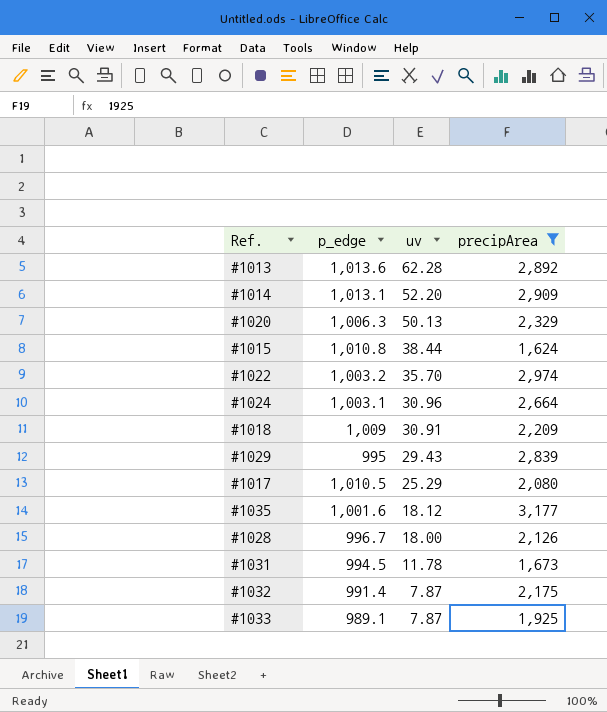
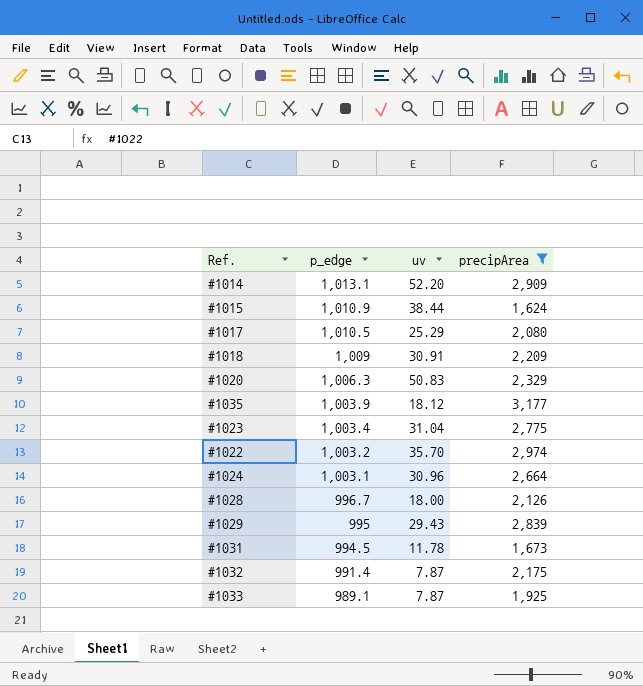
row order: uv descending -> p_edge descending
row #1013: 1,013.6 | 62.28 | 2,892 -> none
#1015 | p_edge: 1,010.8 -> 1,010.9
#1020 | uv: 50.13 -> 50.83
#1035 | p_edge: 1,001.6 -> 1,003.9
row #1023: none -> 1,003.4 | 31.04 | 2,775

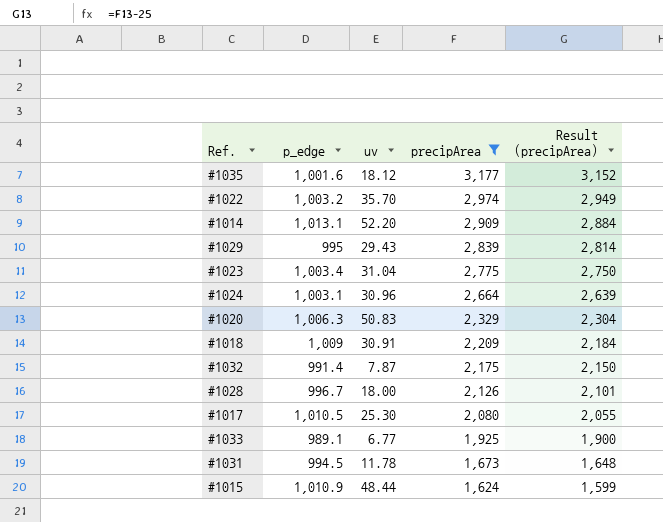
row order: p_edge descending -> precipArea descending
column Result (precipArea) | formula: none -> [precipArea] - 25
#1035 | p_edge: 1,003.9 -> 1,001.6
#1017 | uv: 25.29 -> 25.30
#1033 | uv: 7.87 -> 6.77
#1015 | uv: 38.44 -> 48.44

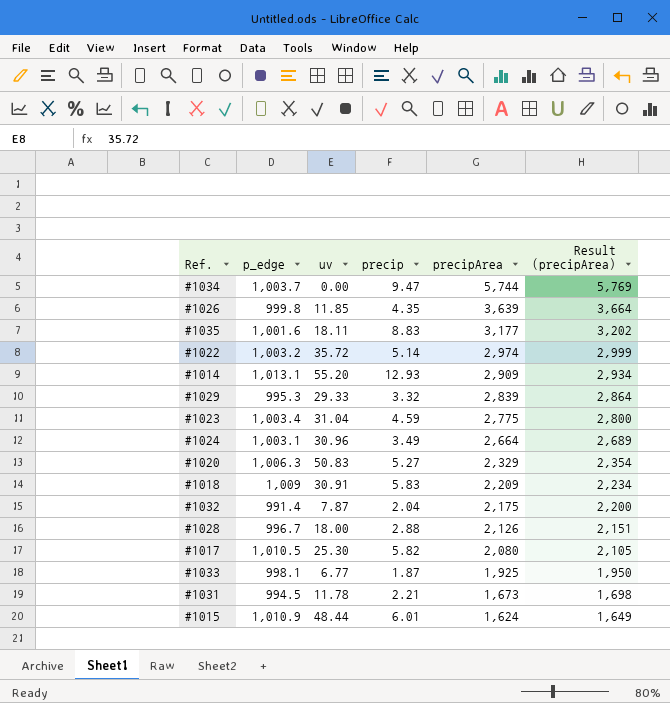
filter: precipArea <= 3,177 -> none
column precip | position: none -> 4
column Result (precipArea) | formula: [precipArea] - 25 -> [precipArea] + 25
#1035 | uv: 18.12 -> 18.11
#1022 | uv: 35.70 -> 35.72
#1014 | uv: 52.20 -> 55.20
#1029 | p_edge: 995 -> 995.3
#1029 | uv: 29.43 -> 29.33
#1033 | p_edge: 989.1 -> 998.1

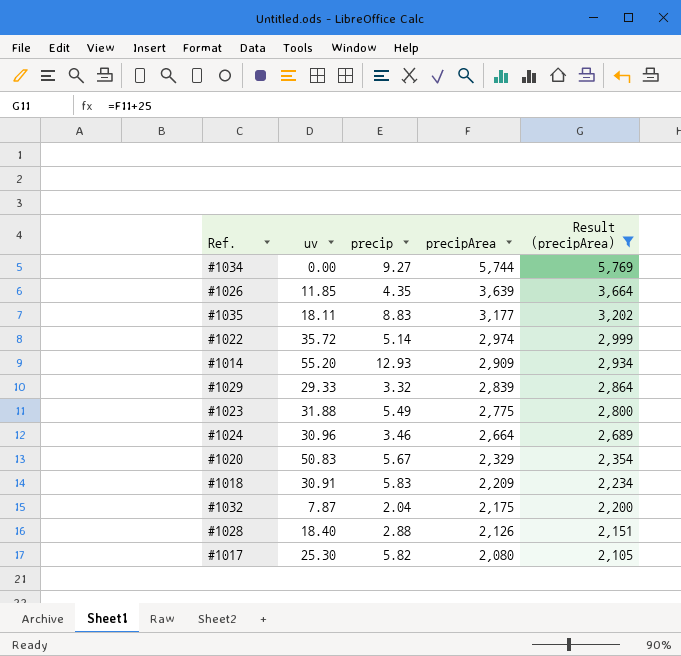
filter: none -> Result (precipArea) >= 2,105
column p_edge | position: 2 -> none
#1034 | precip: 9.47 -> 9.27
#1023 | uv: 31.04 -> 31.88
#1023 | precip: 4.59 -> 5.49
#1024 | precip: 3.49 -> 3.46
#1020 | precip: 5.27 -> 5.67
#1028 | uv: 18.00 -> 18.40

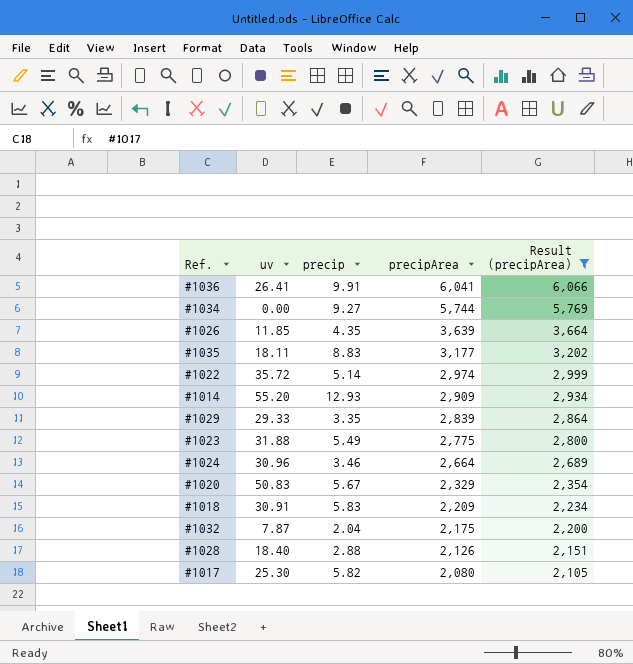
row #1036: none -> 26.41 | 9.91 | 6,041 | 6,066
#1029 | precip: 3.32 -> 3.35

